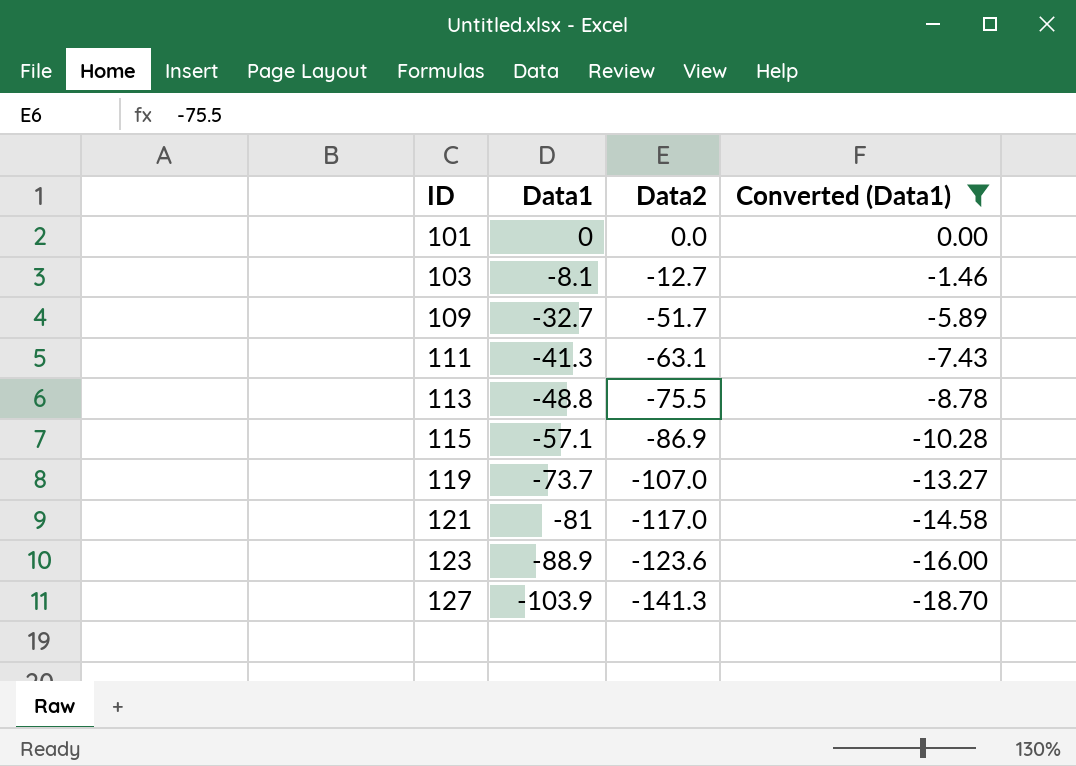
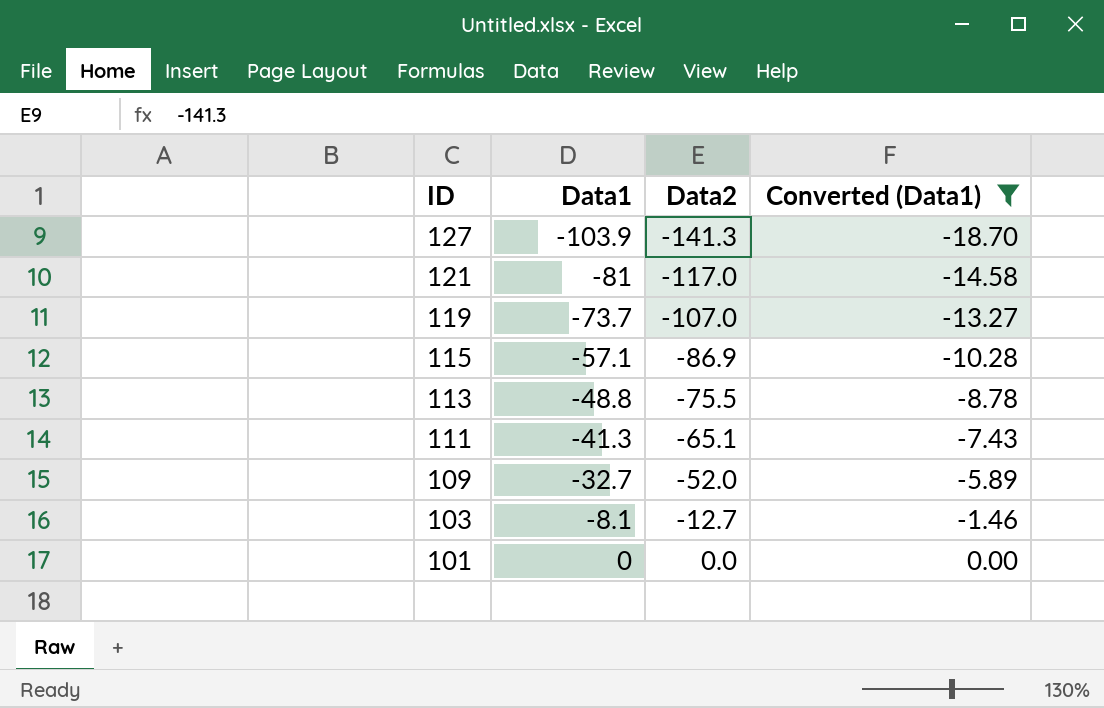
row order: ID ascending -> ID descending
row 123: -88.9 | -123.6 | -16.00 -> none
111 | Data2: -63.1 -> -65.1
109 | Data2: -51.7 -> -52.0

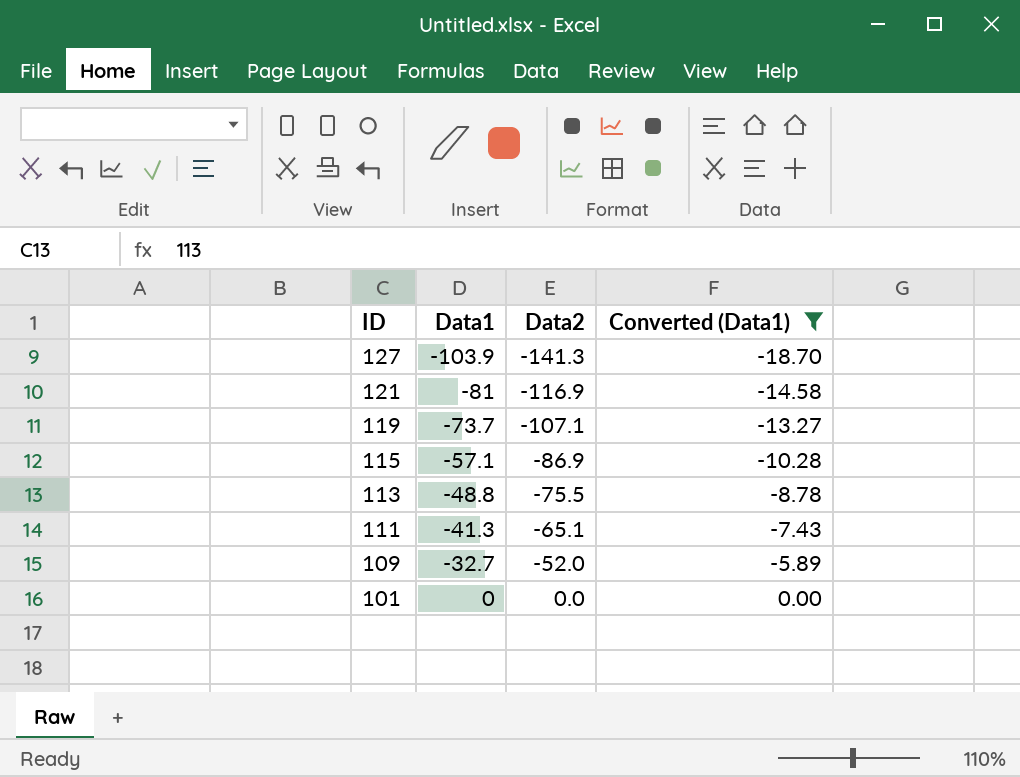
row 103: -8.1 | -12.7 | -1.46 -> none
121 | Data2: -117.0 -> -116.9
119 | Data2: -107.0 -> -107.1

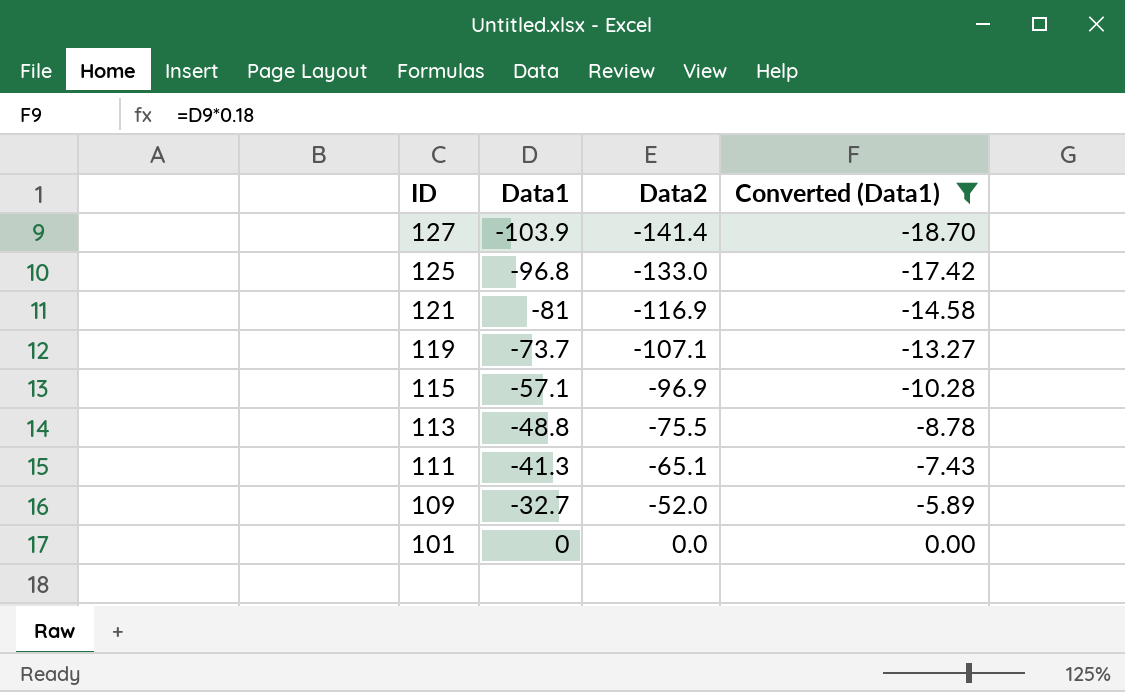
127 | Data2: -141.3 -> -141.4
row 125: none -> -96.8 | -133.0 | -17.42
115 | Data2: -86.9 -> -96.9

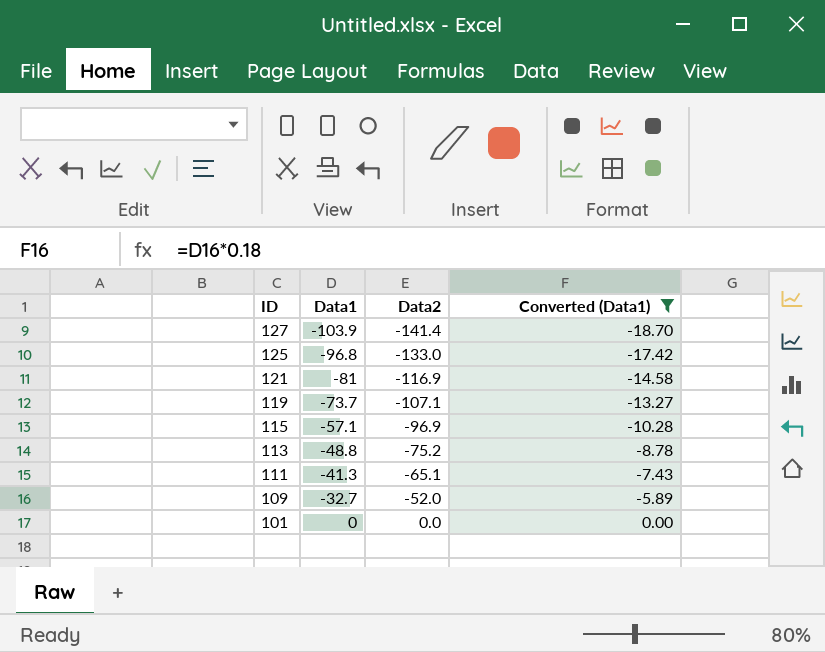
113 | Data2: -75.5 -> -75.2

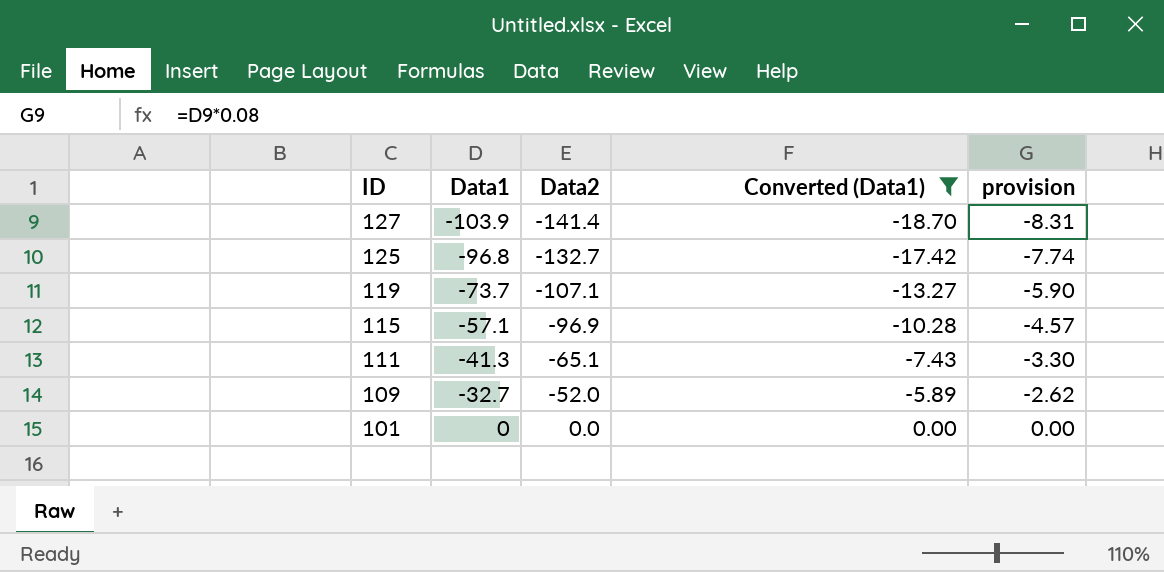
column provision | formula: none -> [Data1] * 0.08
row 121: -81 | -116.9 | -14.58 -> none
row 113: -48.8 | -75.2 | -8.78 -> none
125 | Data2: -133.0 -> -132.7

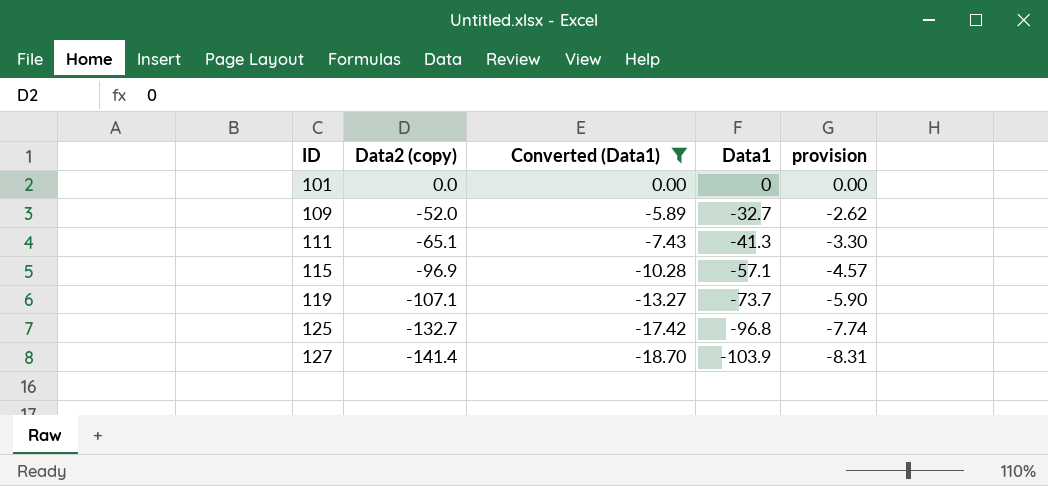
row order: ID descending -> ID ascending
column name: Data2 -> Data2 (copy)
column Data1 | position: 2 -> 4

